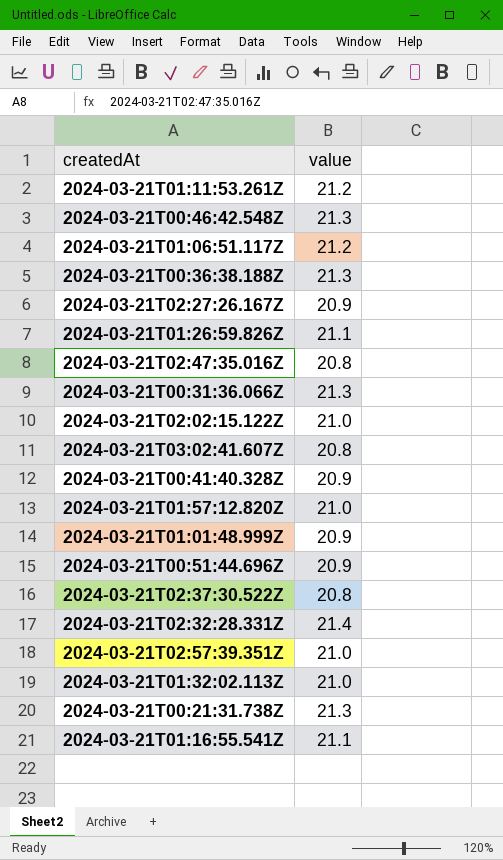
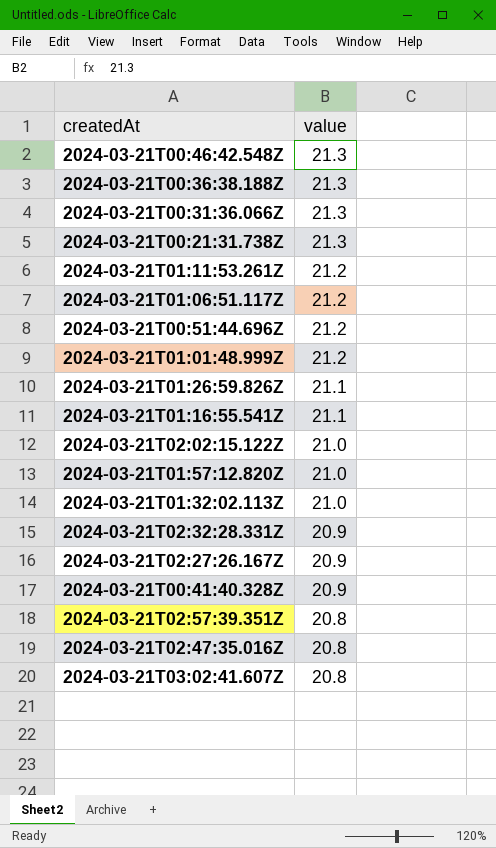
row order: none -> value descending
row 2024-03-21T02:37:30.522Z: 20.8 -> none
2024-03-21T00:51:44.696Z | value: 20.9 -> 21.2
2024-03-21T01:01:48.999Z | value: 20.9 -> 21.2
2024-03-21T02:32:28.331Z | value: 21.4 -> 20.9
2024-03-21T02:57:39.351Z | value: 21.0 -> 20.8

